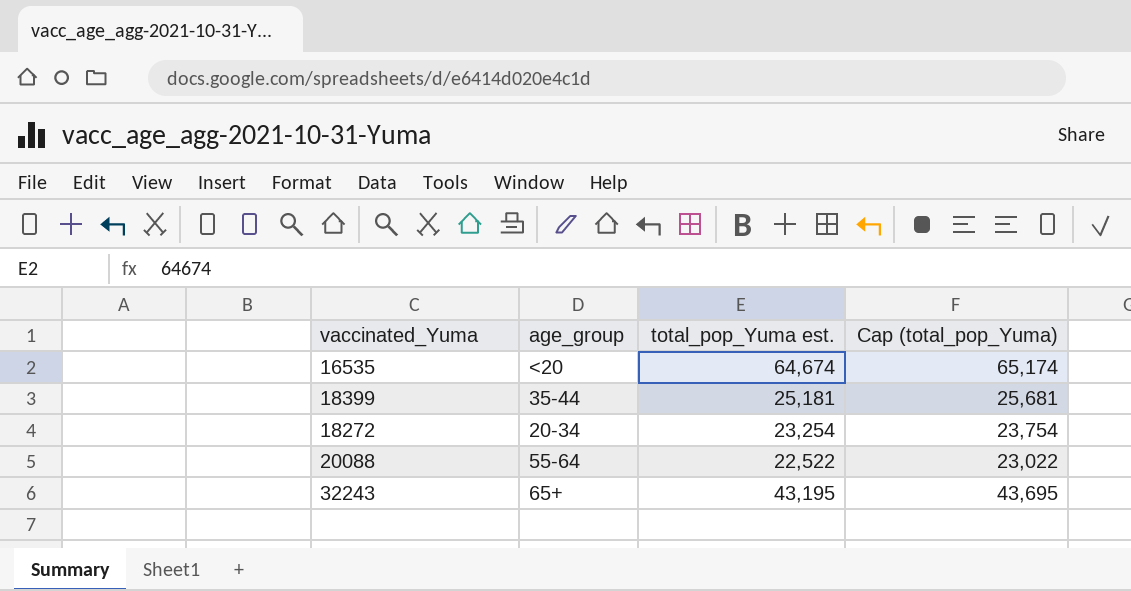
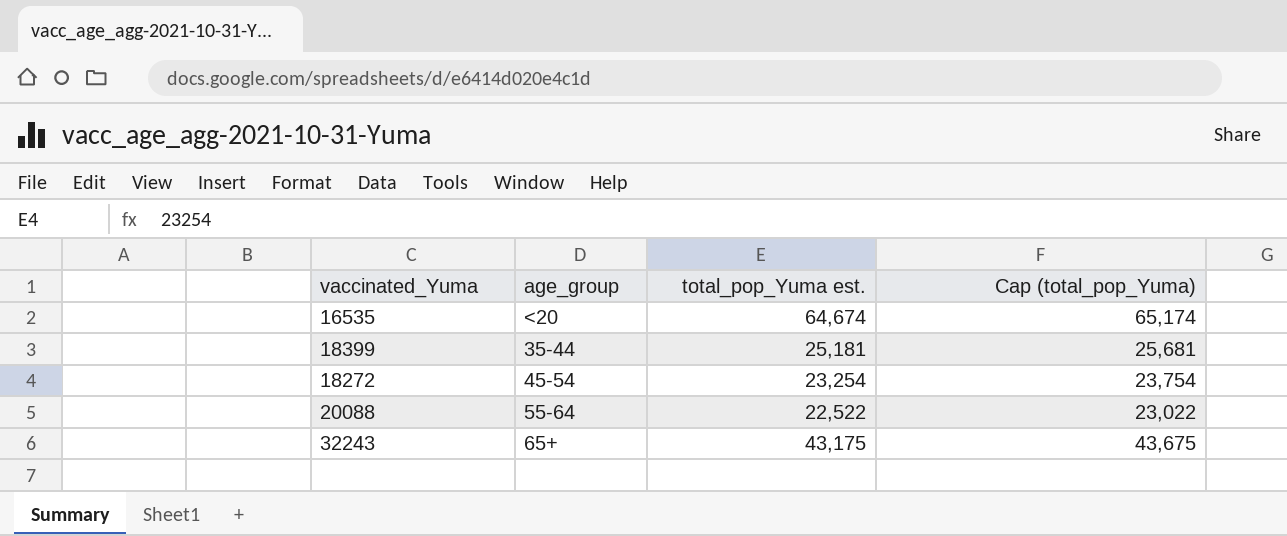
18272 | age_group: 20-34 -> 45-54
32243 | total_pop_Yuma est.: 43,195 -> 43,175
32243 | Cap (total_pop_Yuma): 43,695 -> 43,675

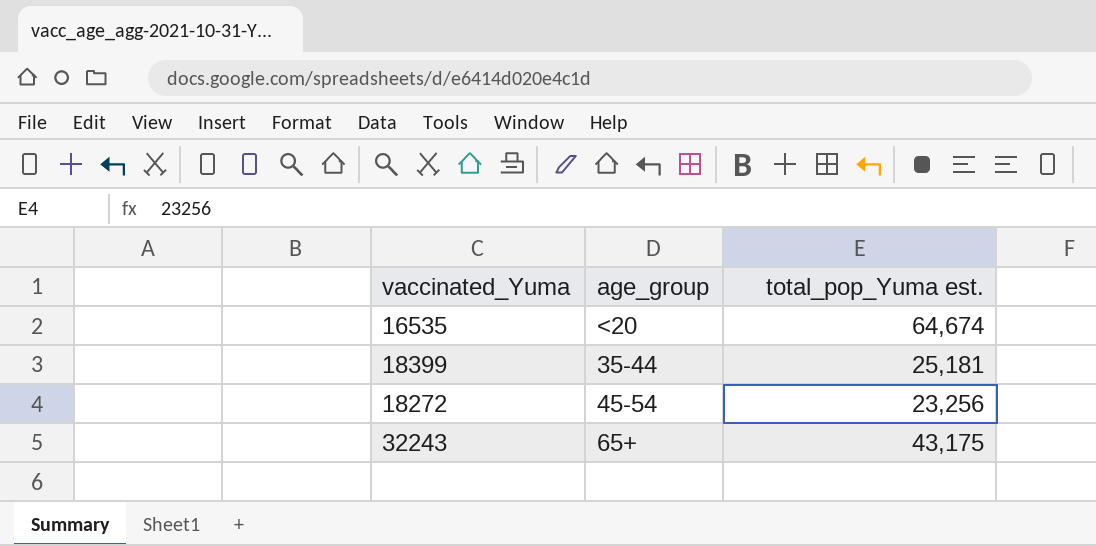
column Cap (total_pop_Yuma) | formula: [total_pop_Yuma est.] + 500 -> none
row 20088: 55-64 | 22,522 | 23,022 -> none
18272 | total_pop_Yuma est.: 23,254 -> 23,256

